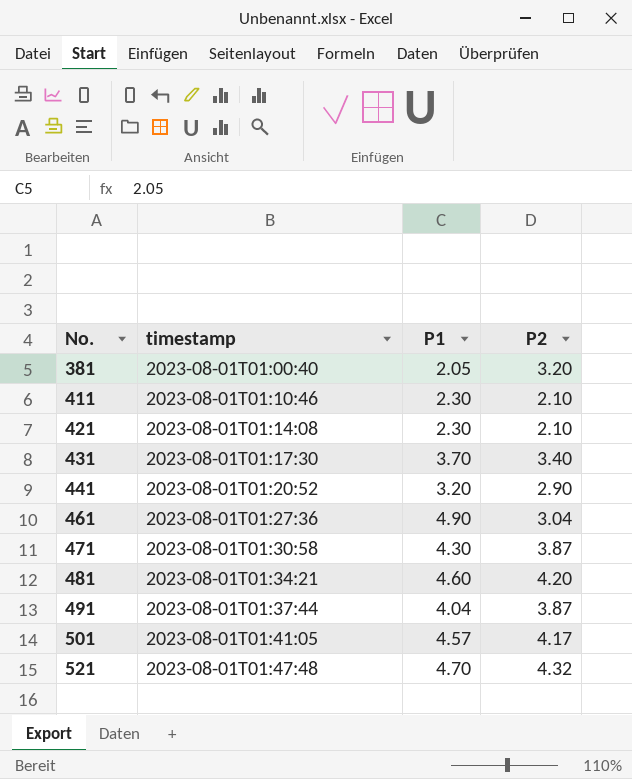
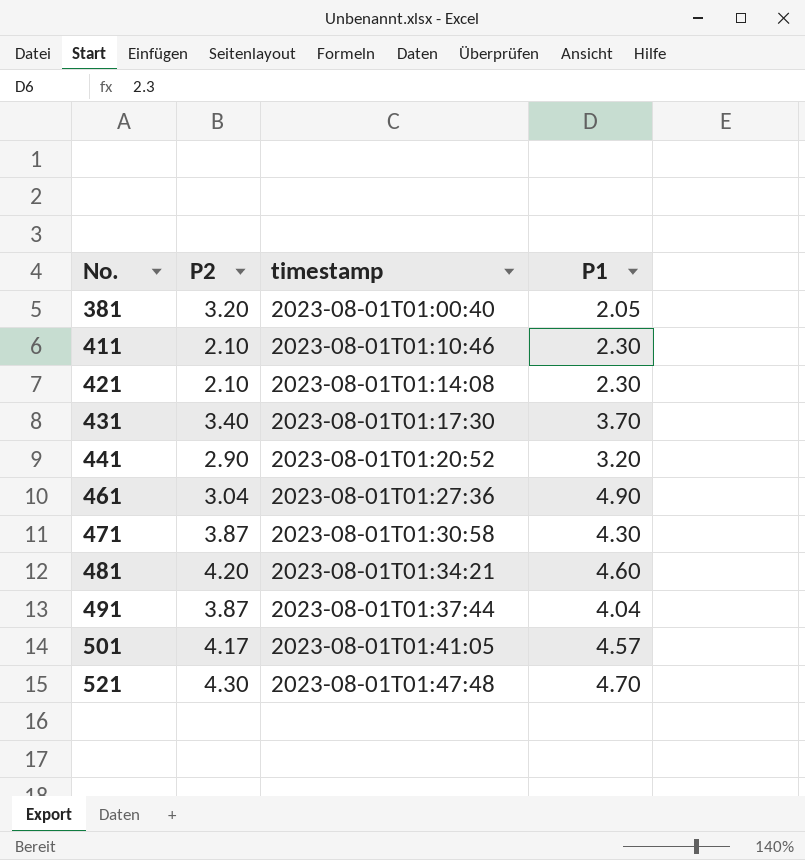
column P2 | position: 4 -> 2
521 | P2: 4.32 -> 4.30

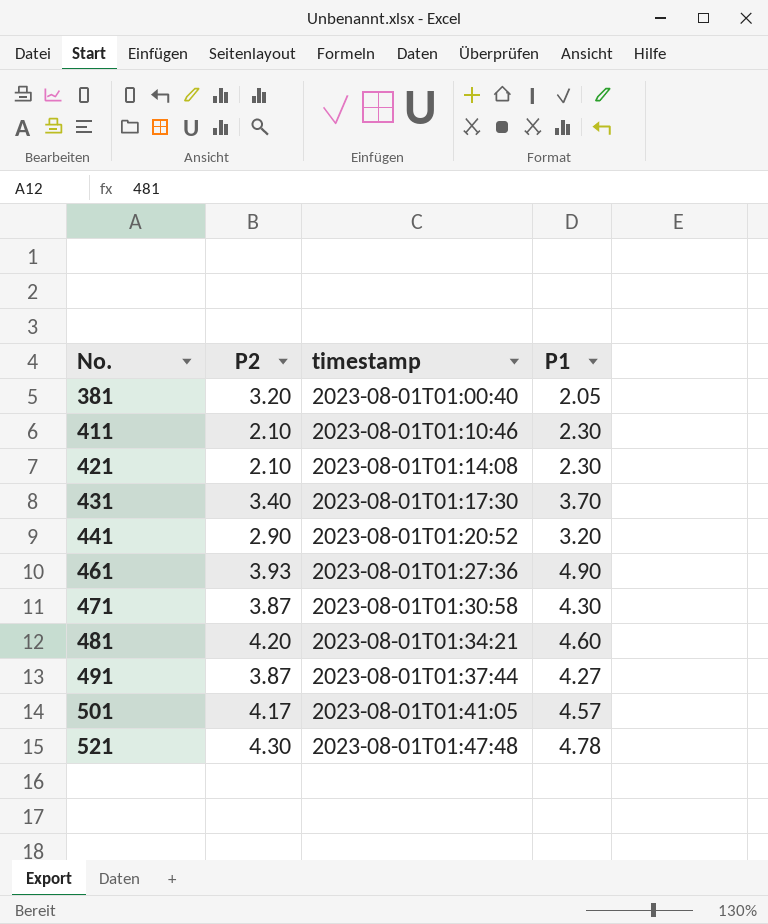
461 | P2: 3.04 -> 3.93
491 | P1: 4.04 -> 4.27
521 | P1: 4.70 -> 4.78

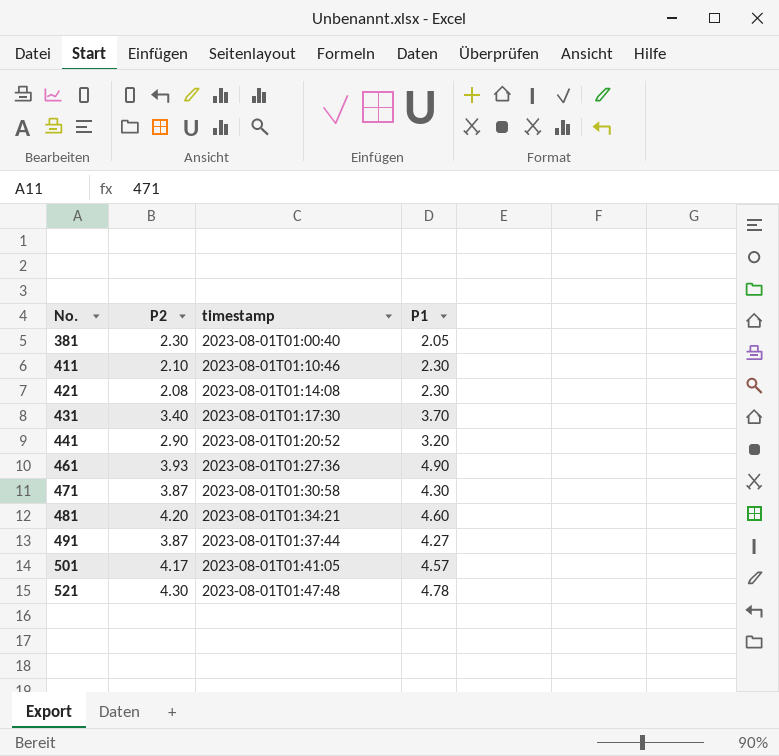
381 | P2: 3.20 -> 2.30
421 | P2: 2.10 -> 2.08

